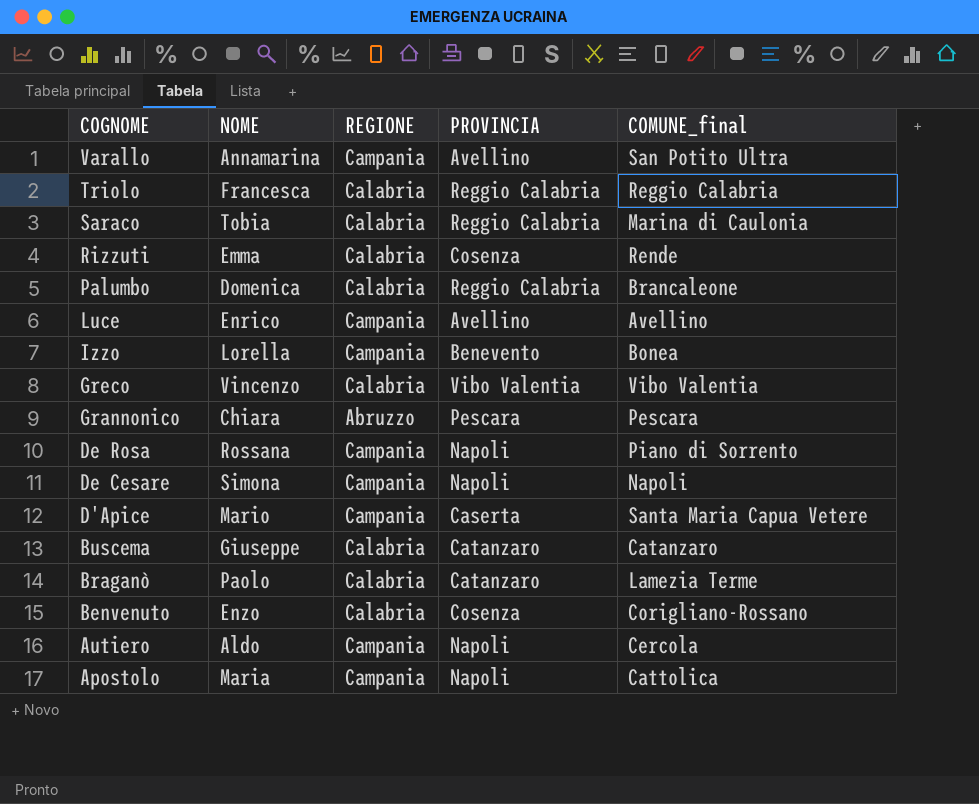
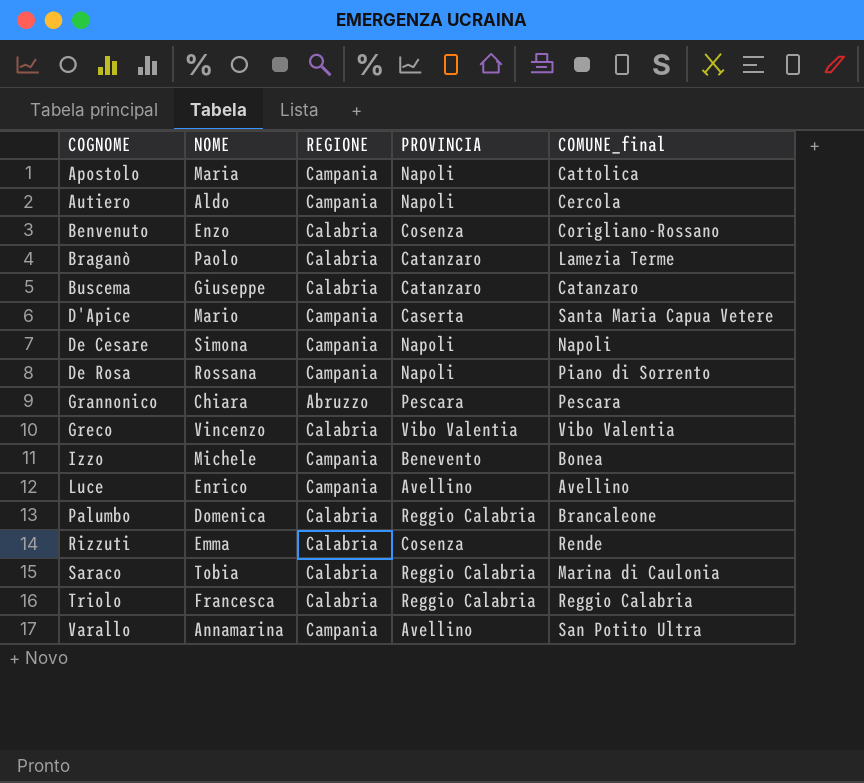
row order: COGNOME descending -> COGNOME ascending
Izzo | NOME: Lorella -> Michele

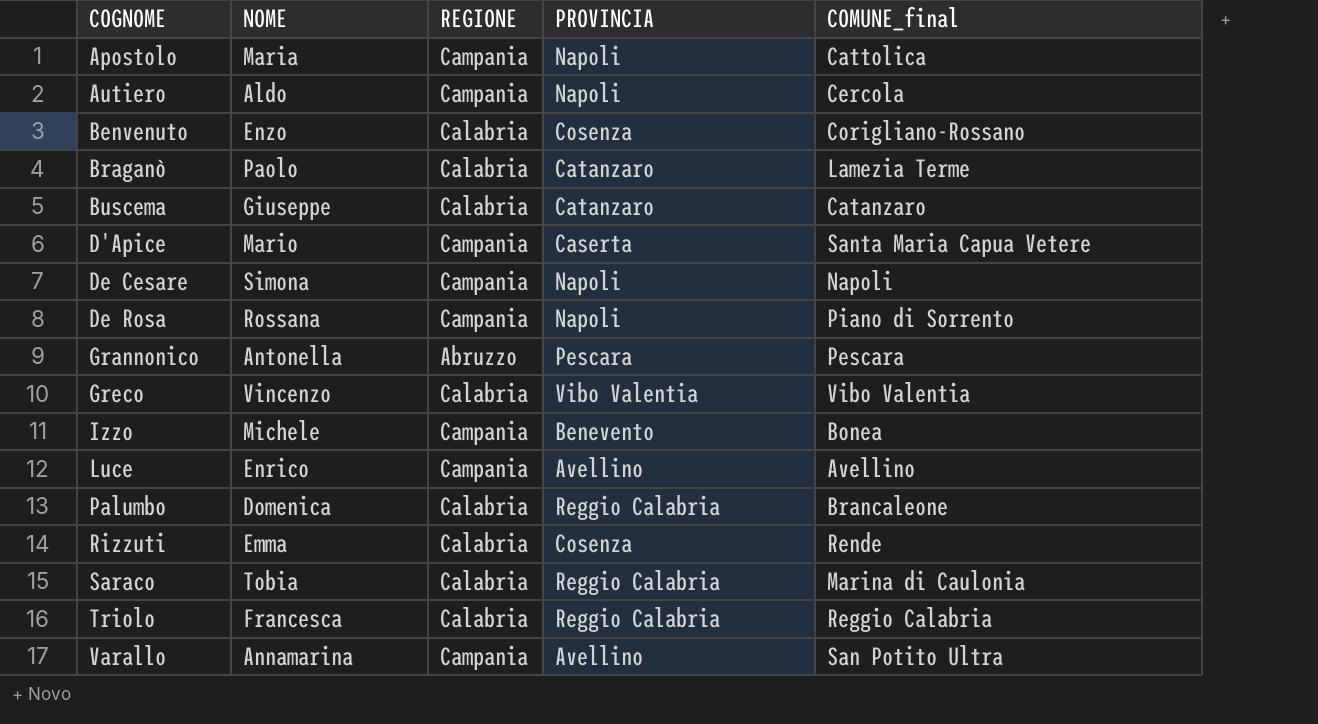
Grannonico | NOME: Chiara -> Antonella

